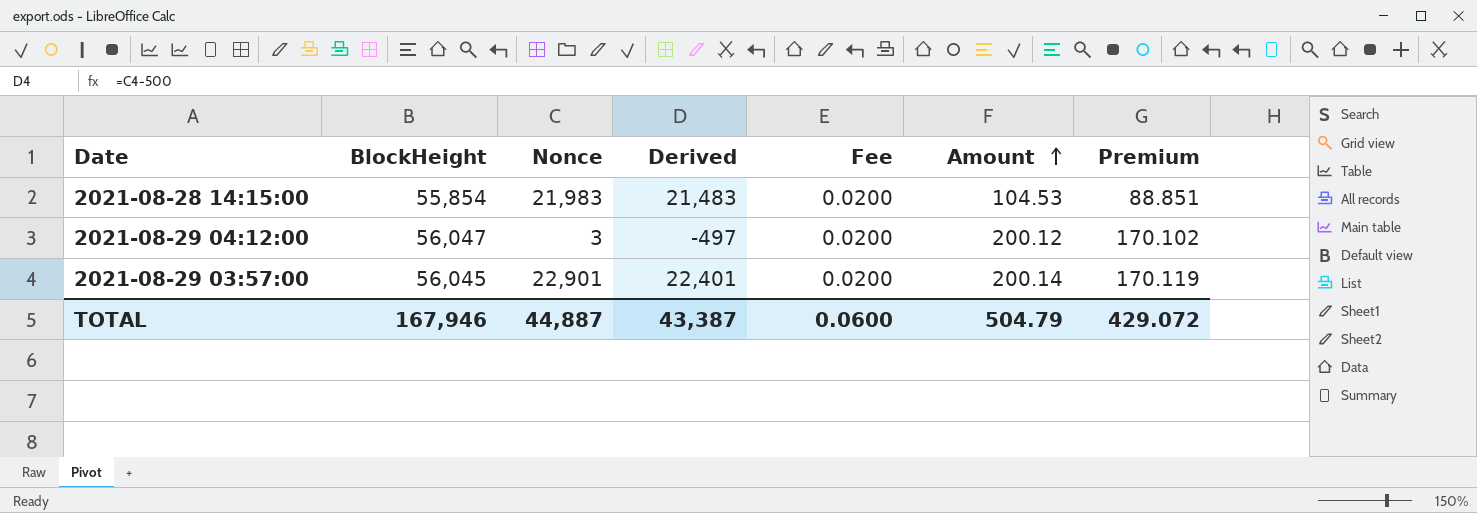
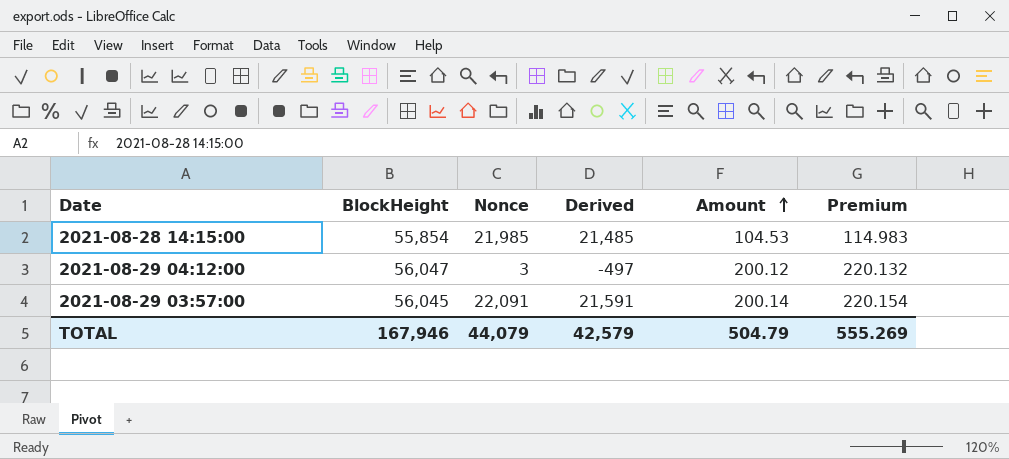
column Fee | position: 5 -> none
column Premium | formula: [Amount] * 0.85 -> [Amount] * 1.1
2021-08-28 14:15:00 | Nonce: 21,983 -> 21,985
2021-08-28 14:15:00 | Derived: 21,483 -> 21,485
2021-08-29 03:57:00 | Nonce: 22,901 -> 22,091
2021-08-29 03:57:00 | Derived: 22,401 -> 21,591
TOTAL | Nonce: 44,887 -> 44,079
TOTAL | Derived: 43,387 -> 42,579
TOTAL | Premium: 429.072 -> 555.269

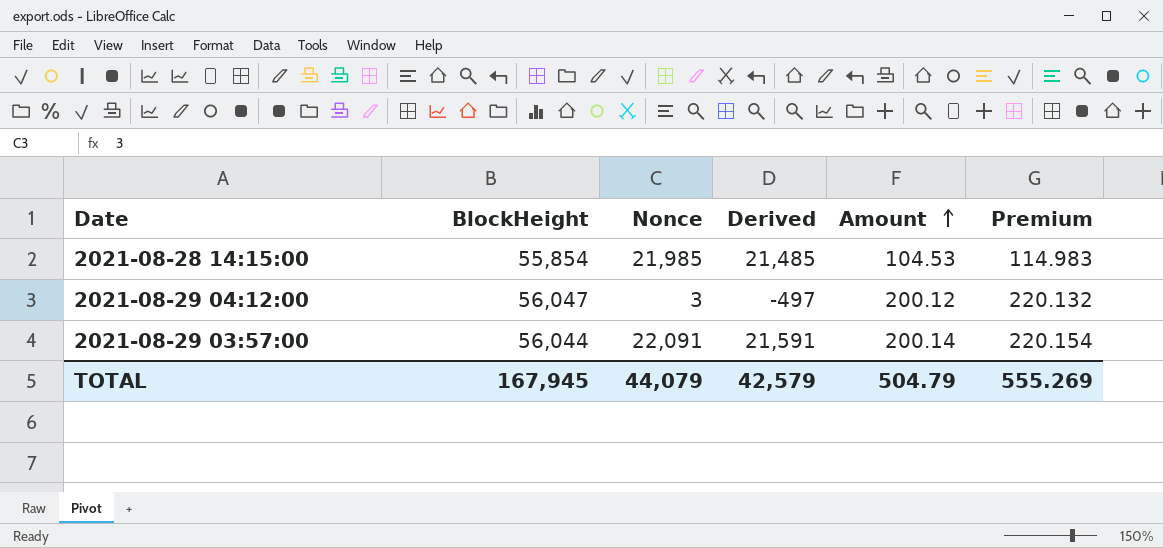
2021-08-29 03:57:00 | BlockHeight: 56,045 -> 56,044
TOTAL | BlockHeight: 167,946 -> 167,945

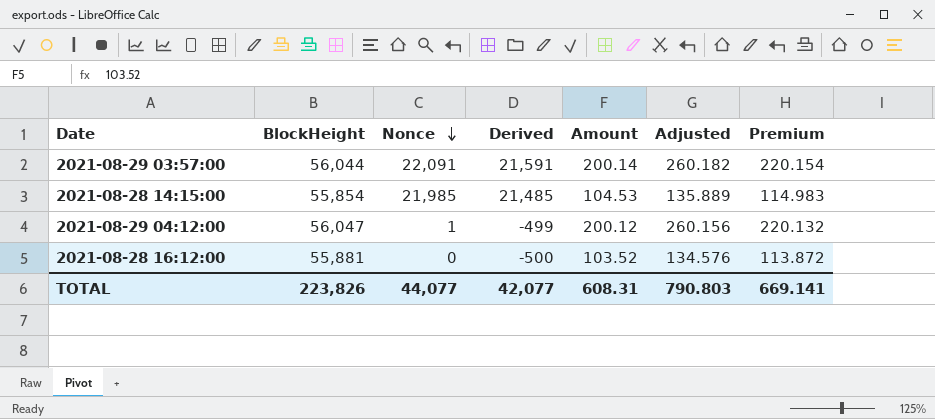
row order: Amount ascending -> Nonce descending
column Adjusted | formula: none -> [Amount] * 1.3
2021-08-29 04:12:00 | Nonce: 3 -> 1
2021-08-29 04:12:00 | Derived: -497 -> -499
row 2021-08-28 16:12:00: none -> 55,881 | 0 | -500 | 103.52 | 134.576 | 113.872
TOTAL | BlockHeight: 167,945 -> 223,826
TOTAL | Nonce: 44,079 -> 44,077
TOTAL | Derived: 42,579 -> 42,077
TOTAL | Amount: 504.79 -> 608.31
TOTAL | Premium: 555.269 -> 669.141

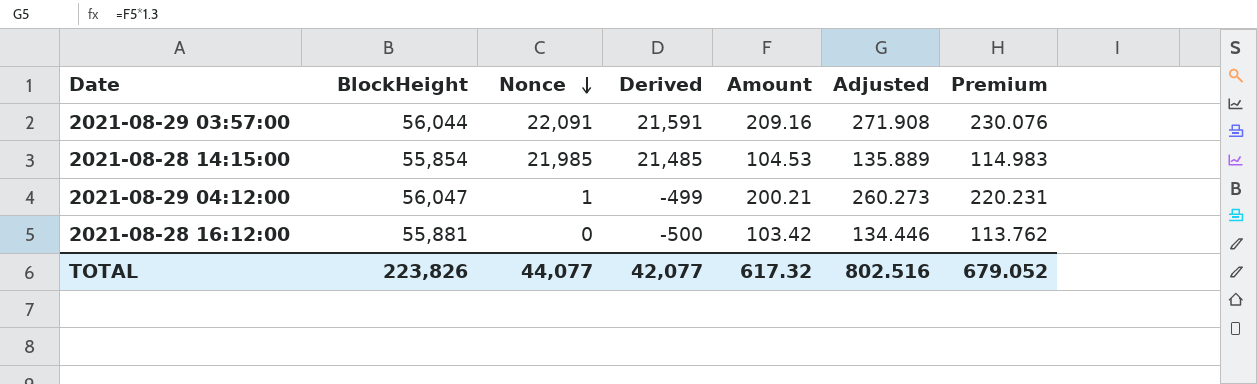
2021-08-29 03:57:00 | Amount: 200.14 -> 209.16
2021-08-29 03:57:00 | Adjusted: 260.182 -> 271.908
2021-08-29 03:57:00 | Premium: 220.154 -> 230.076
2021-08-29 04:12:00 | Amount: 200.12 -> 200.21
2021-08-29 04:12:00 | Adjusted: 260.156 -> 260.273
2021-08-29 04:12:00 | Premium: 220.132 -> 220.231
2021-08-28 16:12:00 | Amount: 103.52 -> 103.42
2021-08-28 16:12:00 | Adjusted: 134.576 -> 134.446
2021-08-28 16:12:00 | Premium: 113.872 -> 113.762
TOTAL | Amount: 608.31 -> 617.32
TOTAL | Adjusted: 790.803 -> 802.516
TOTAL | Premium: 669.141 -> 679.052

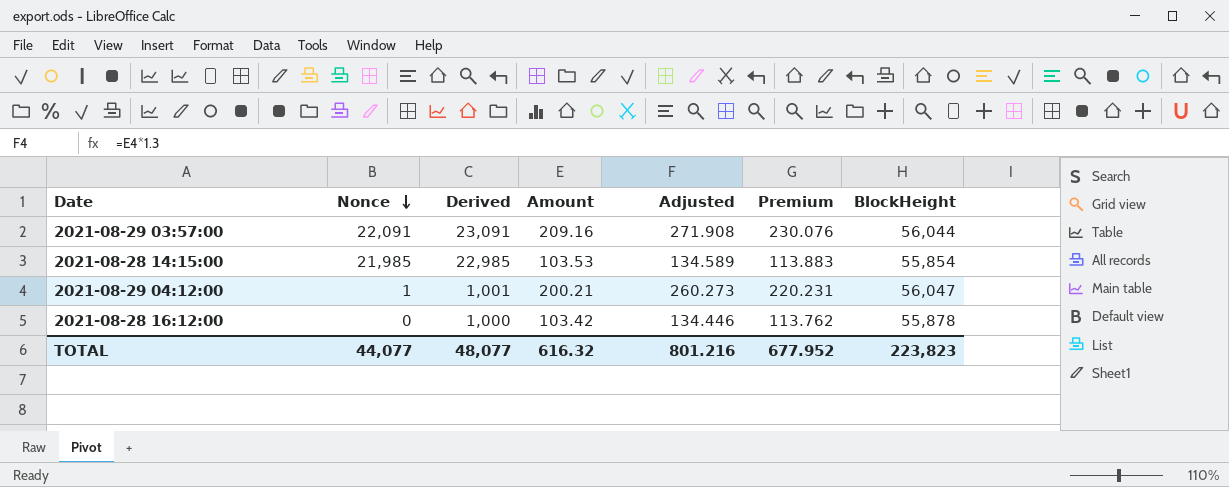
column Derived | formula: [Nonce] - 500 -> [Nonce] + 1000
column BlockHeight | position: 2 -> 7
2021-08-28 14:15:00 | Amount: 104.53 -> 103.53
2021-08-28 14:15:00 | Adjusted: 135.889 -> 134.589
2021-08-28 14:15:00 | Premium: 114.983 -> 113.883
2021-08-28 16:12:00 | BlockHeight: 55,881 -> 55,878
TOTAL | Derived: 42,077 -> 48,077
TOTAL | Amount: 617.32 -> 616.32
TOTAL | Adjusted: 802.516 -> 801.216
TOTAL | Premium: 679.052 -> 677.952
TOTAL | BlockHeight: 223,826 -> 223,823

